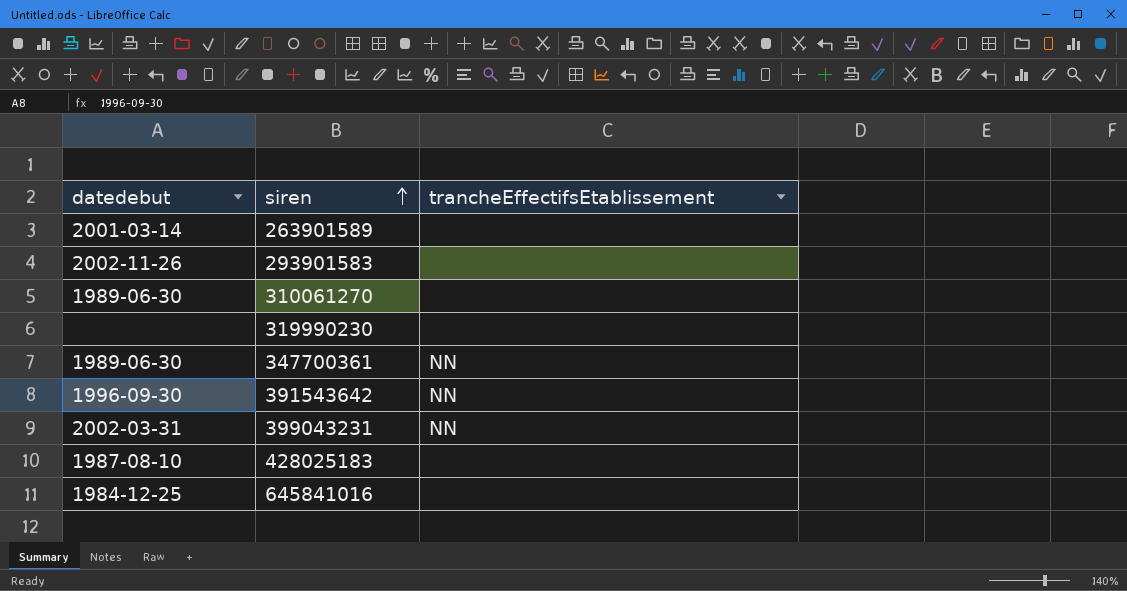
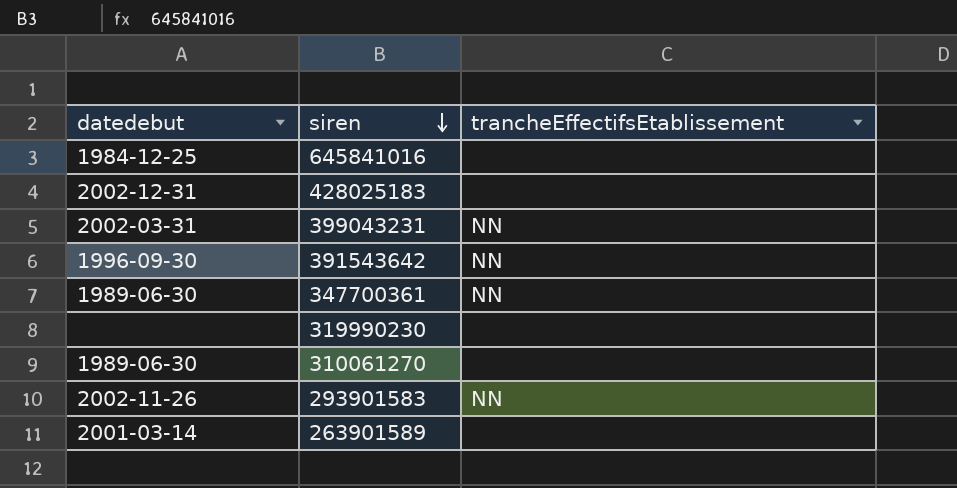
row order: siren ascending -> siren descending
428025183 | datedebut: 1987-08-10 -> 2002-12-31
293901583 | trancheEffectifsEtablissement: none -> NN

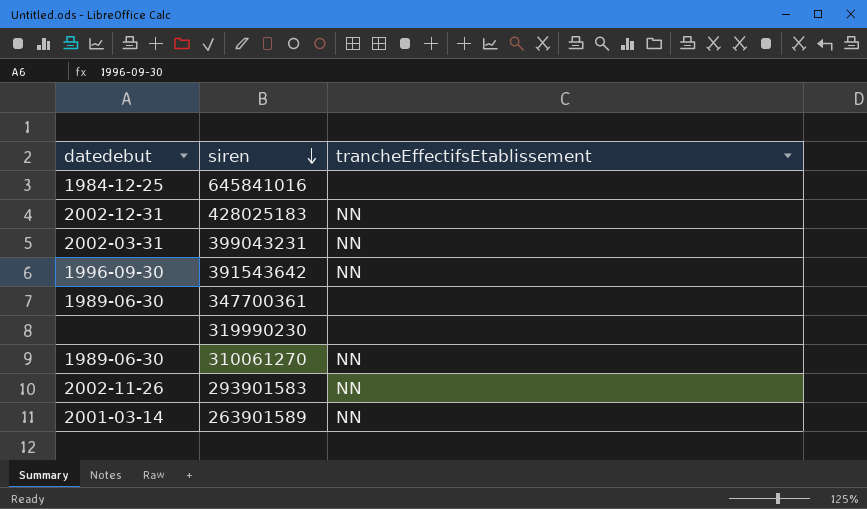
428025183 | trancheEffectifsEtablissement: none -> NN
347700361 | trancheEffectifsEtablissement: NN -> none
310061270 | trancheEffectifsEtablissement: none -> NN
263901589 | trancheEffectifsEtablissement: none -> NN

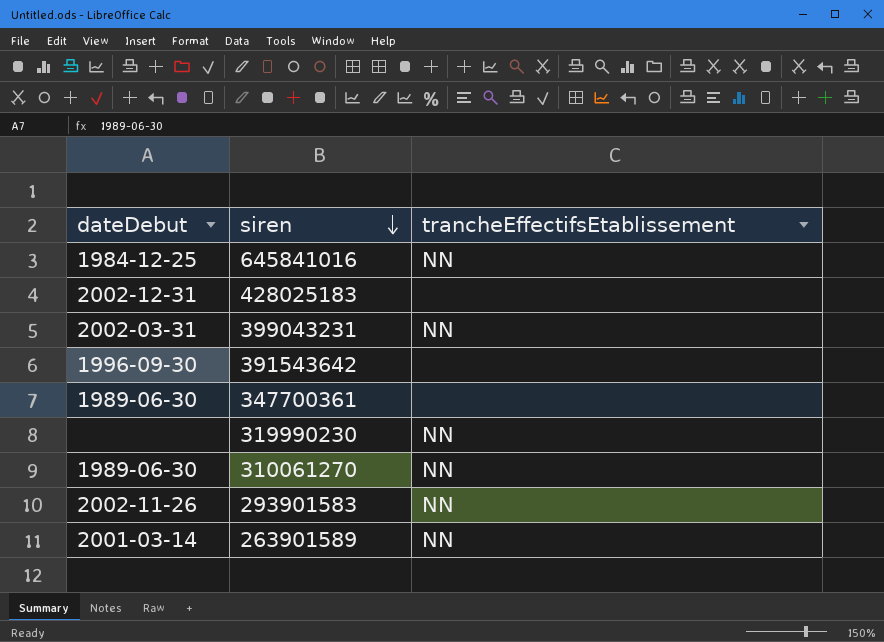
column name: datedebut -> dateDebut
645841016 | trancheEffectifsEtablissement: none -> NN
428025183 | trancheEffectifsEtablissement: NN -> none
391543642 | trancheEffectifsEtablissement: NN -> none
319990230 | trancheEffectifsEtablissement: none -> NN

